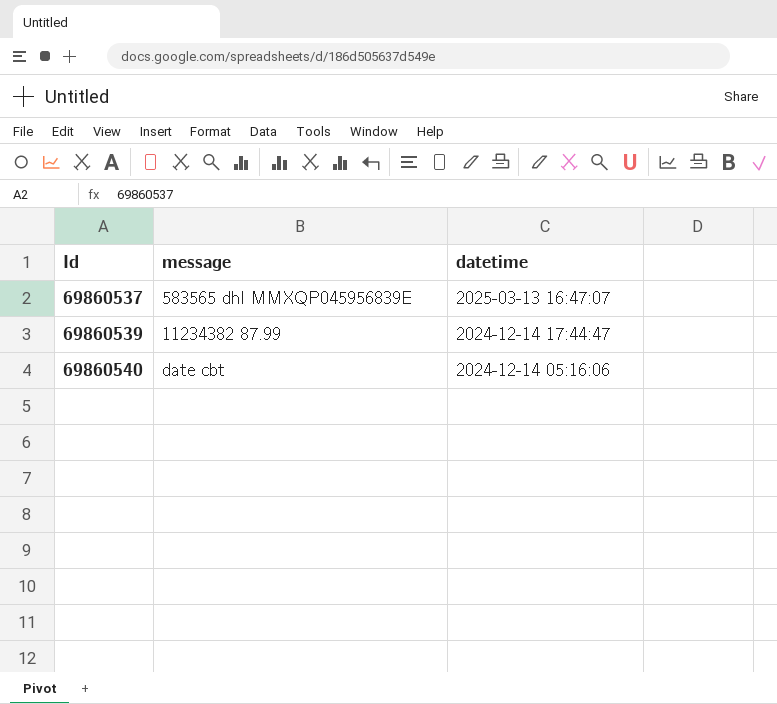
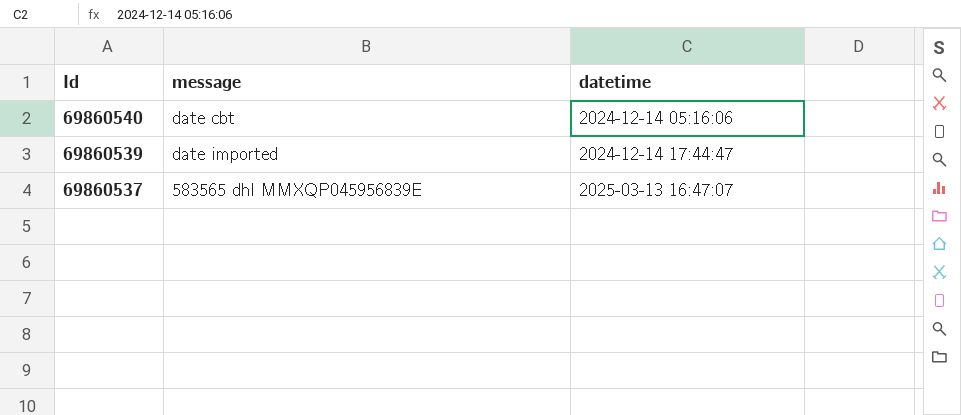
row order: Id ascending -> Id descending
69860539 | message: 11234382 87.99 -> date imported

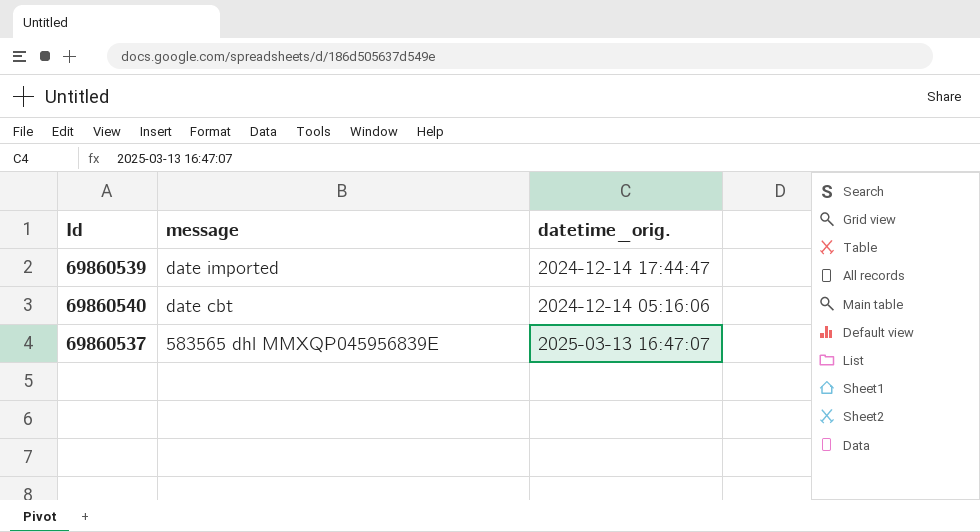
row order: Id descending -> message descending
column name: datetime -> datetime_orig.

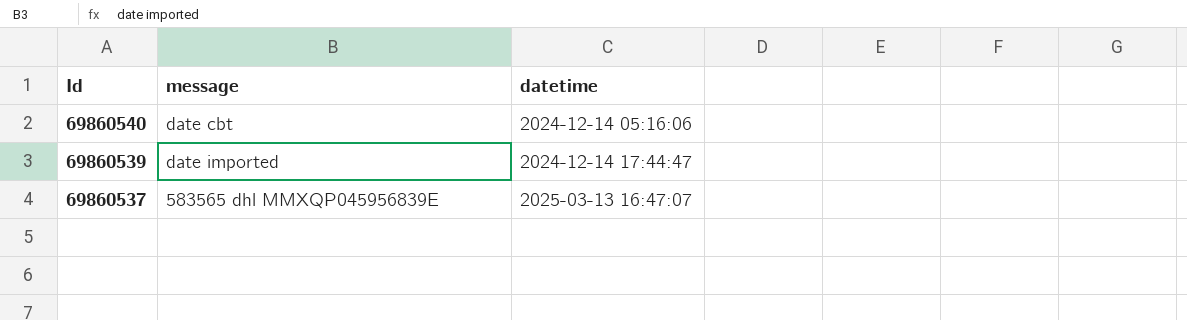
row order: message descending -> Id descending
column name: datetime_orig. -> datetime

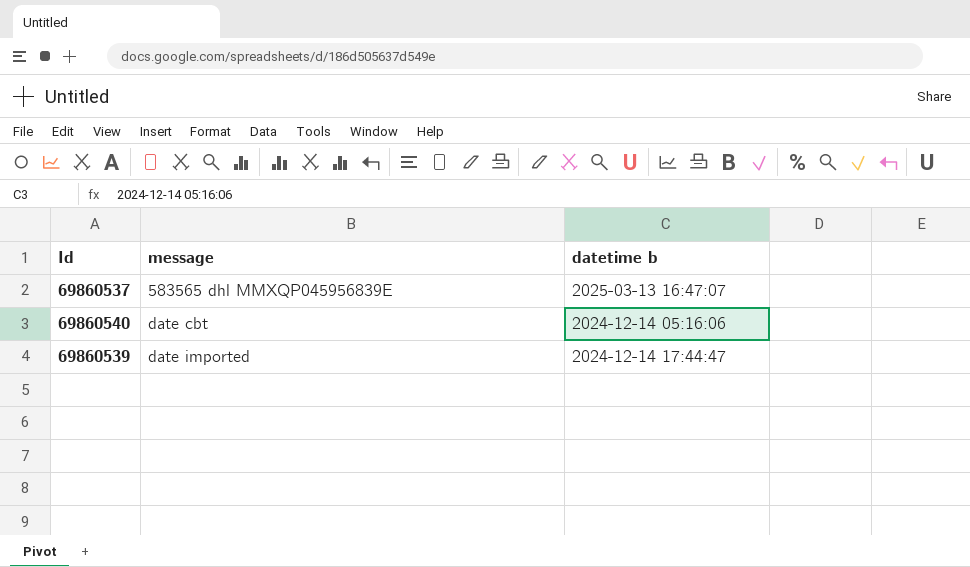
row order: Id descending -> message ascending
column name: datetime -> datetime b

